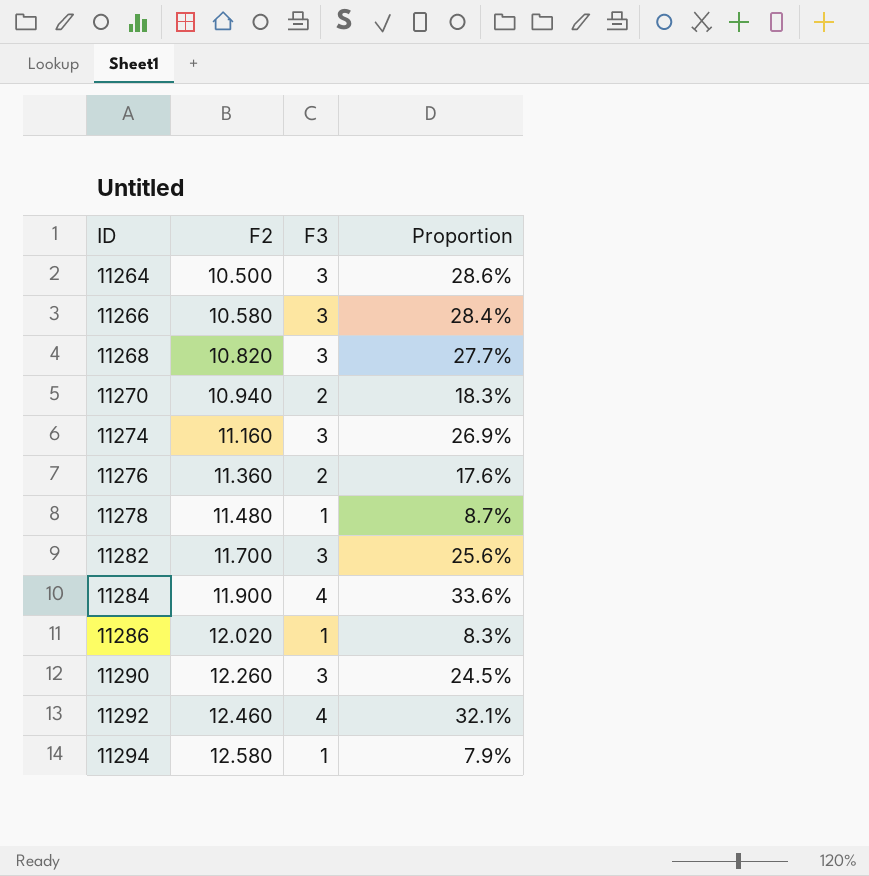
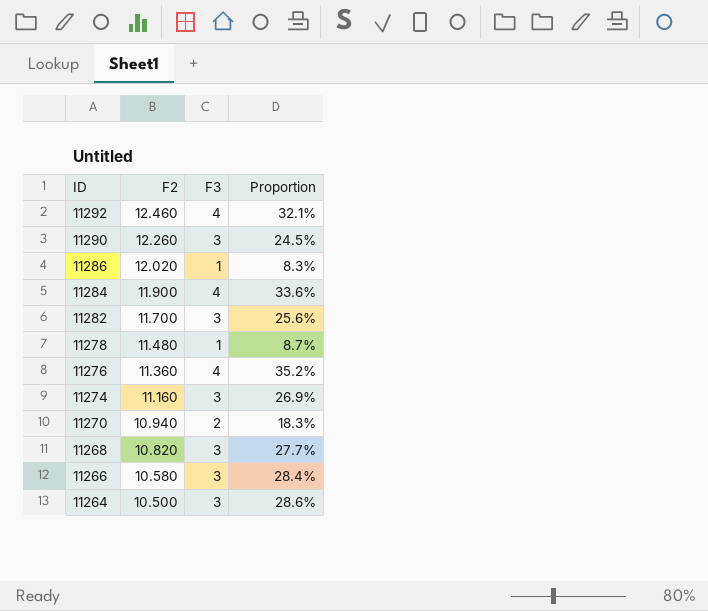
row order: ID ascending -> ID descending
row 11294: 12.580 | 1 | 7.9% -> none
11276 | F3: 2 -> 4
11276 | Proportion: 17.6% -> 35.2%

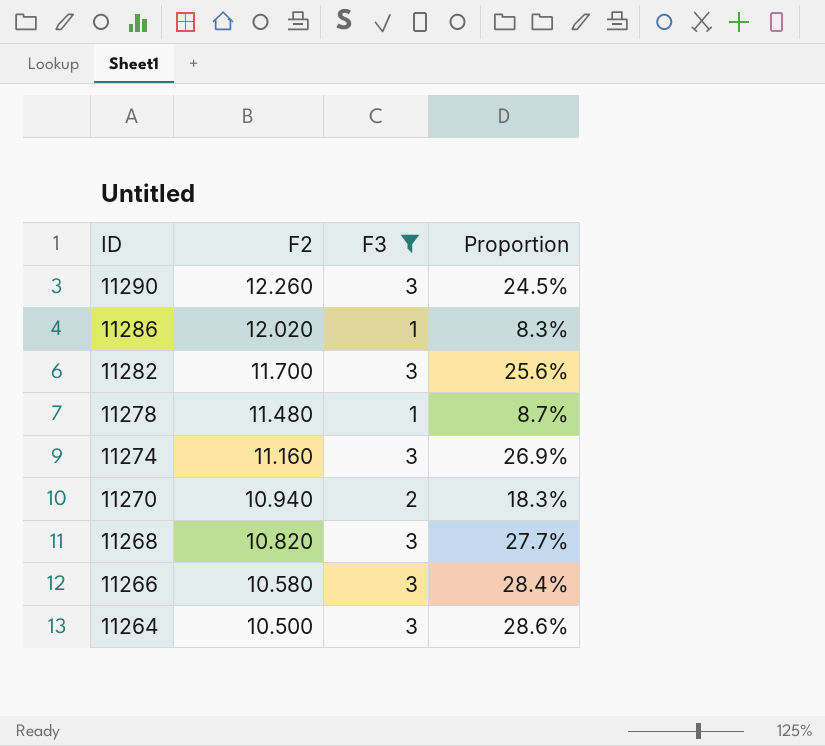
filter: none -> F3 != 4

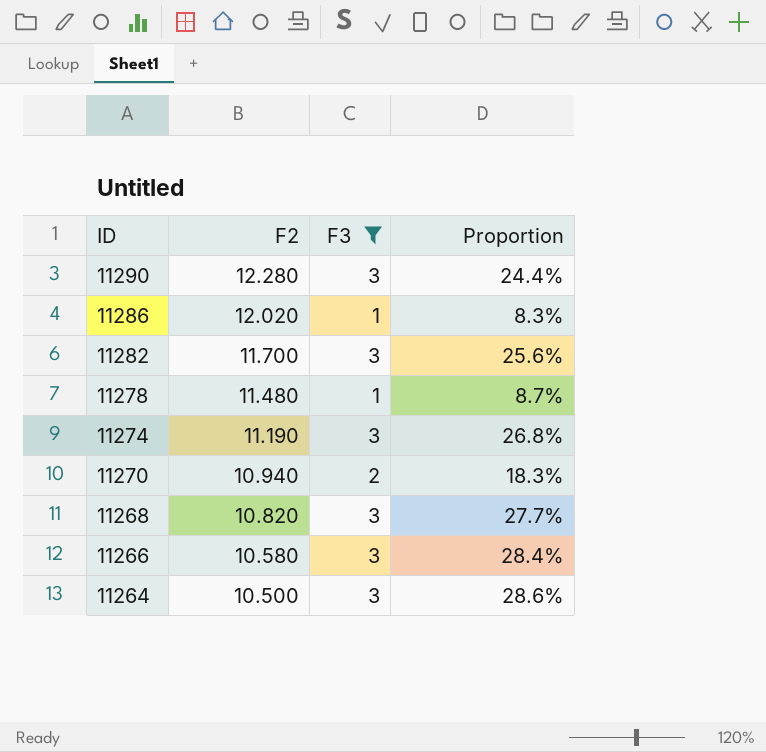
11290 | F2: 12.260 -> 12.280
11290 | Proportion: 24.5% -> 24.4%
11274 | F2: 11.160 -> 11.190
11274 | Proportion: 26.9% -> 26.8%

